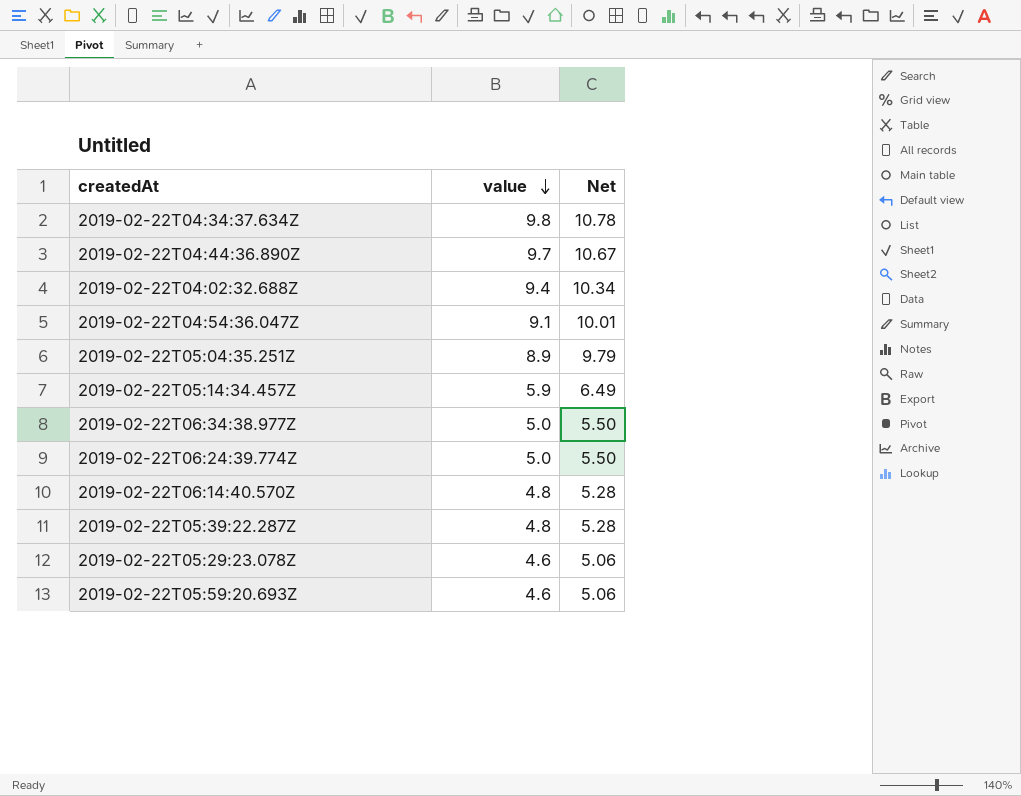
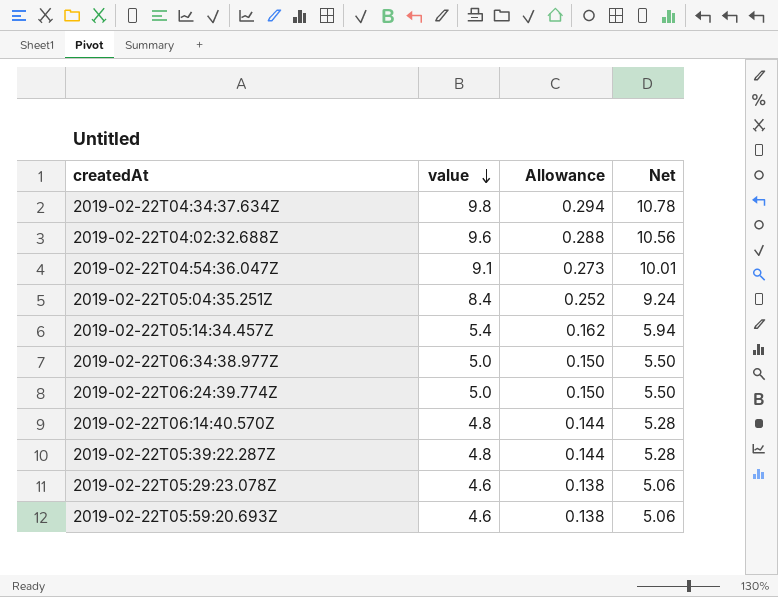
column Allowance | formula: none -> [value] * 0.03
row 2019-02-22T04:44:36.890Z: 9.7 | 10.67 -> none
2019-02-22T04:02:32.688Z | value: 9.4 -> 9.6
2019-02-22T04:02:32.688Z | Net: 10.34 -> 10.56
2019-02-22T05:04:35.251Z | value: 8.9 -> 8.4
2019-02-22T05:04:35.251Z | Net: 9.79 -> 9.24
2019-02-22T05:14:34.457Z | value: 5.9 -> 5.4
2019-02-22T05:14:34.457Z | Net: 6.49 -> 5.94

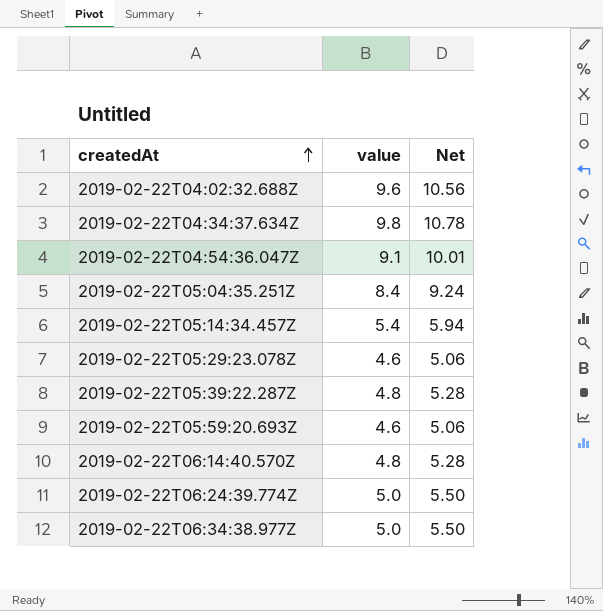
row order: value descending -> createdAt ascending
column Allowance | formula: [value] * 0.03 -> none

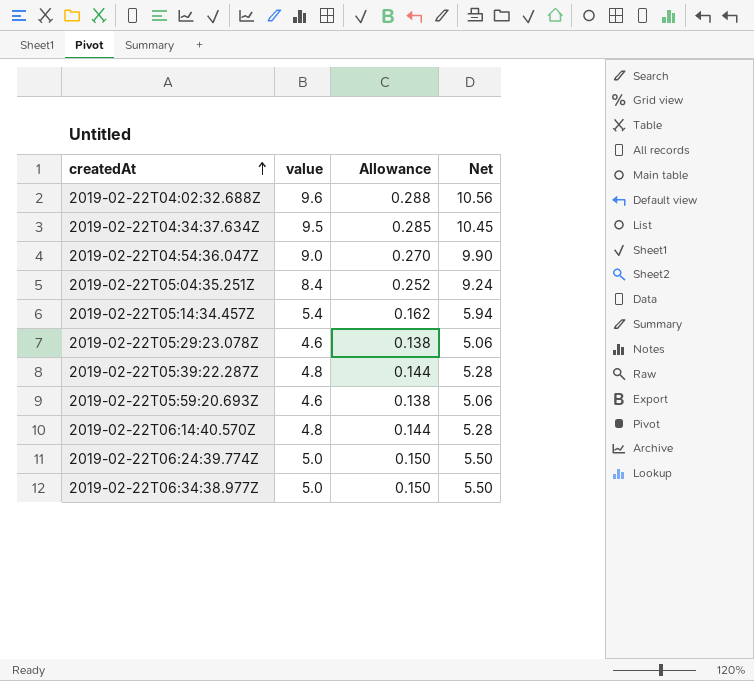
column Allowance | formula: none -> [value] * 0.03
2019-02-22T04:34:37.634Z | value: 9.8 -> 9.5
2019-02-22T04:34:37.634Z | Net: 10.78 -> 10.45
2019-02-22T04:54:36.047Z | value: 9.1 -> 9.0
2019-02-22T04:54:36.047Z | Net: 10.01 -> 9.90

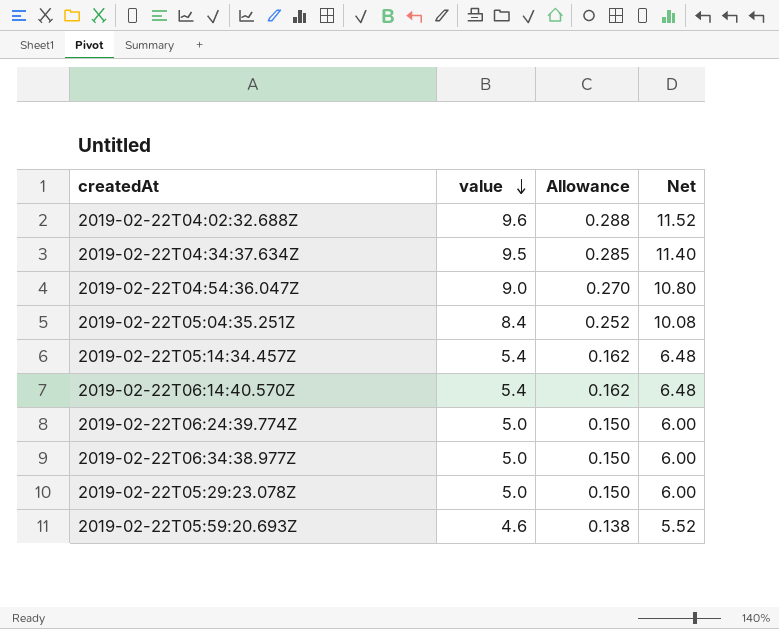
row order: createdAt ascending -> value descending
column Net | formula: [value] * 1.1 -> [value] * 1.2
row 2019-02-22T05:39:22.287Z: 4.8 | 0.144 | 5.28 -> none
2019-02-22T06:14:40.570Z | value: 4.8 -> 5.4
2019-02-22T06:14:40.570Z | Allowance: 0.144 -> 0.162
2019-02-22T05:29:23.078Z | value: 4.6 -> 5.0
2019-02-22T05:29:23.078Z | Allowance: 0.138 -> 0.150

